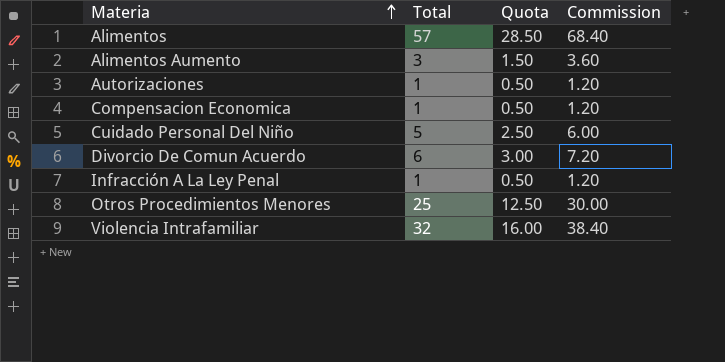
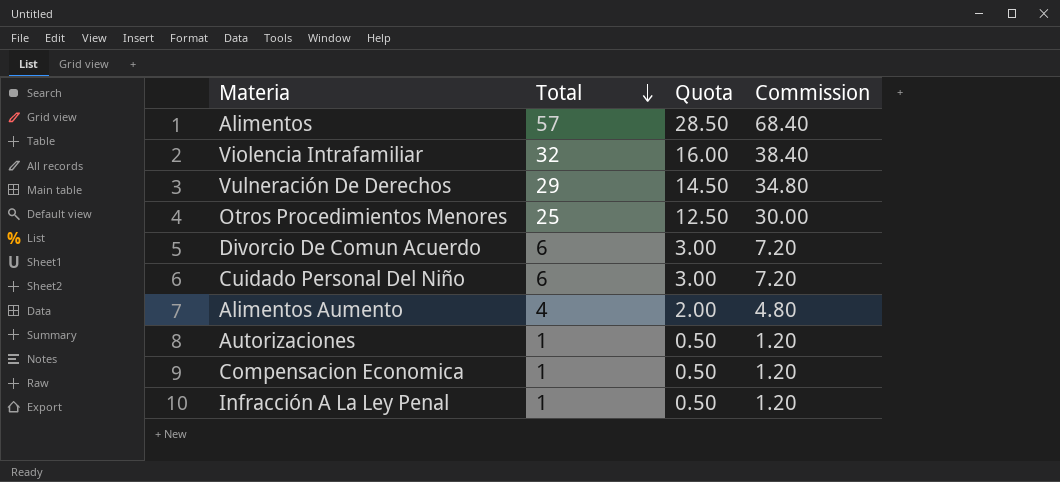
row order: Materia ascending -> Total descending
row Vulneración De Derechos: none -> 29 | 14.50 | 34.80
Cuidado Personal Del Niño | Total: 5 -> 6
Cuidado Personal Del Niño | Quota: 2.50 -> 3.00
Cuidado Personal Del Niño | Commission: 6.00 -> 7.20
Alimentos Aumento | Total: 3 -> 4
Alimentos Aumento | Quota: 1.50 -> 2.00
Alimentos Aumento | Commission: 3.60 -> 4.80

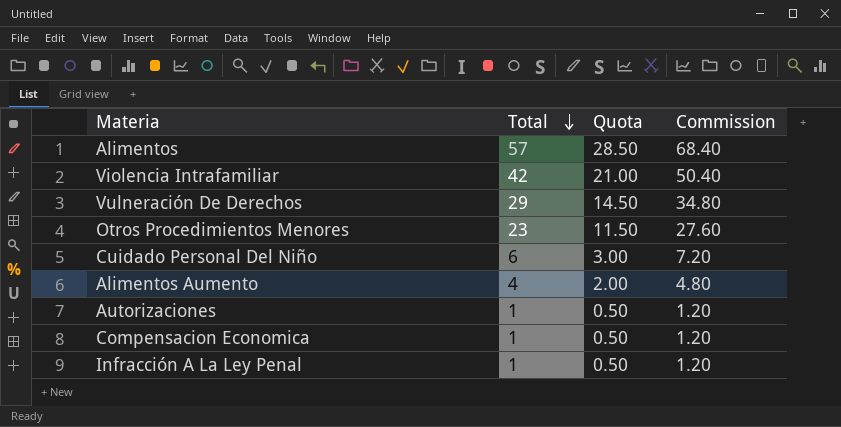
row Divorcio De Comun Acuerdo: 6 | 3.00 | 7.20 -> none
Violencia Intrafamiliar | Total: 32 -> 42
Violencia Intrafamiliar | Quota: 16.00 -> 21.00
Violencia Intrafamiliar | Commission: 38.40 -> 50.40
Otros Procedimientos Menores | Total: 25 -> 23
Otros Procedimientos Menores | Quota: 12.50 -> 11.50
Otros Procedimientos Menores | Commission: 30.00 -> 27.60

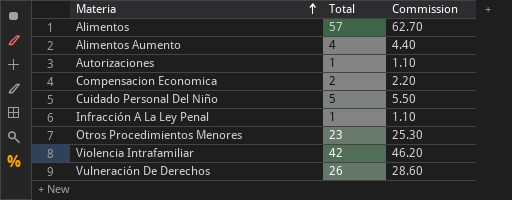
row order: Total descending -> Materia ascending
column Quota | formula: [Total] * 0.5 -> none
column Commission | formula: [Total] * 1.2 -> [Total] * 1.1
Compensacion Economica | Total: 1 -> 2
Cuidado Personal Del Niño | Total: 6 -> 5
Vulneración De Derechos | Total: 29 -> 26

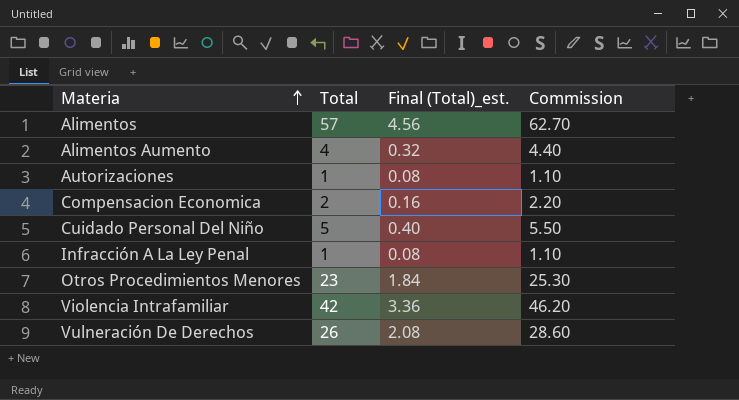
column Final (Total)_est. | formula: none -> [Total] * 0.08

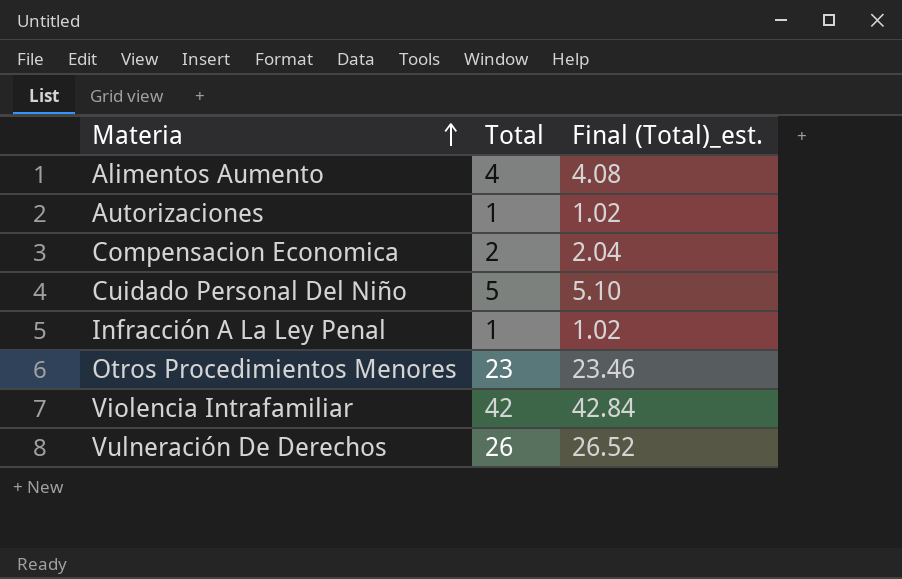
column Commission | formula: [Total] * 1.1 -> none
column Final (Total)_est. | formula: [Total] * 0.08 -> [Total] * 1.02
row Alimentos: 57 | 4.56 | 62.70 -> none

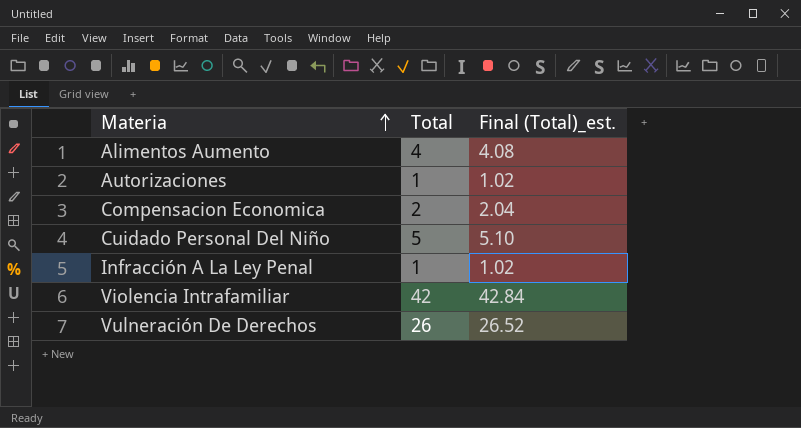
row Otros Procedimientos Menores: 23 | 23.46 -> none

